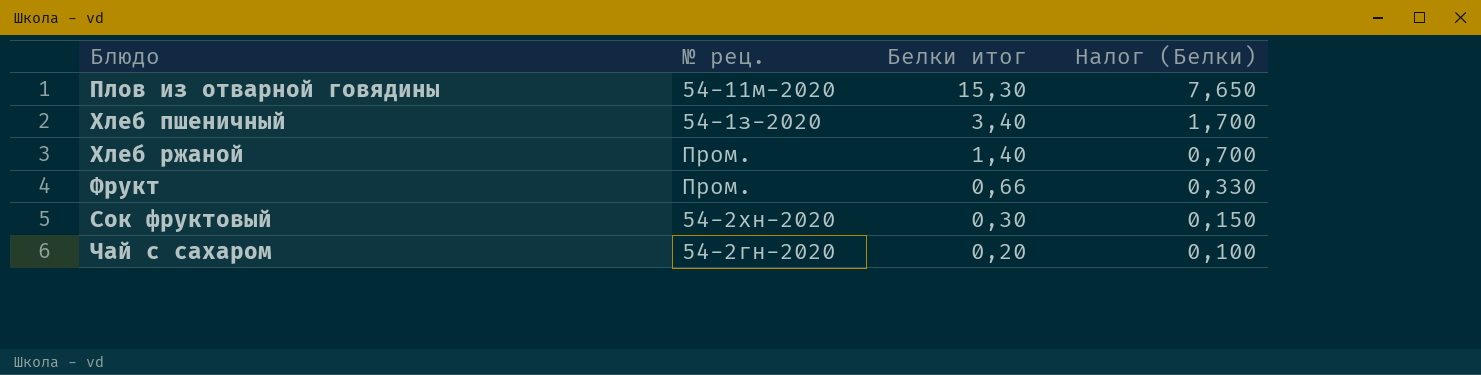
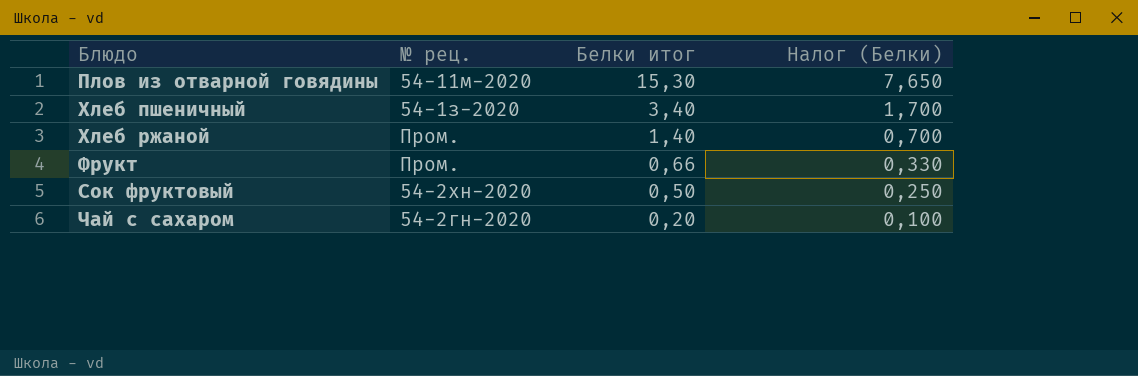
Сок фруктовый | Белки итог: 0,30 -> 0,50
Сок фруктовый | Налог (Белки): 0,150 -> 0,250

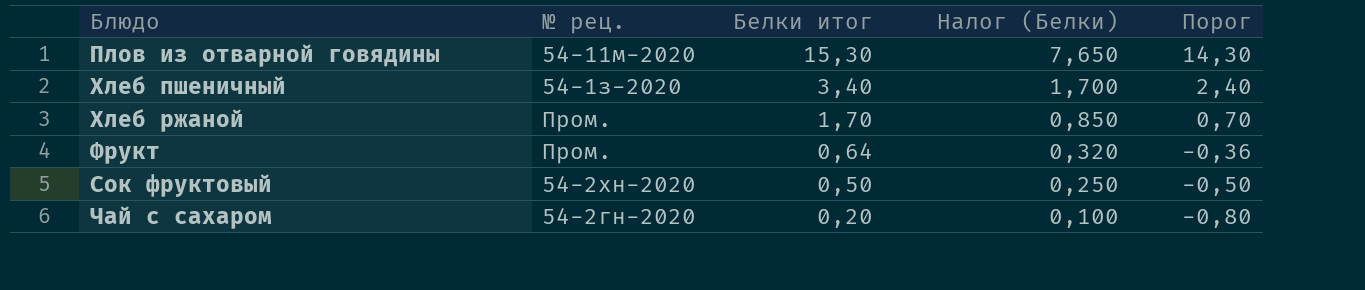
column Порог | formula: none -> [Белки итог] - 1
Хлеб ржаной | Белки итог: 1,40 -> 1,70
Хлеб ржаной | Налог (Белки): 0,700 -> 0,850
Фрукт | Белки итог: 0,66 -> 0,64
Фрукт | Налог (Белки): 0,330 -> 0,320

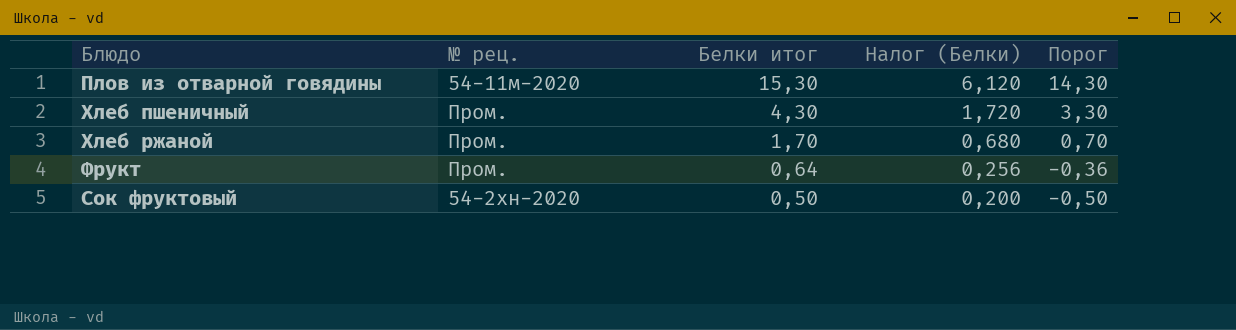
column Налог (Белки) | formula: [Белки итог] * 0,5 -> [Белки итог] * 0,4
row Чай с сахаром: 54-2гн-2020 | 0,20 | 0,100 | -0,80 -> none
Хлеб пшеничный | № рец.: 54-1з-2020 -> Пром.
Хлеб пшеничный | Белки итог: 3,40 -> 4,30
Хлеб пшеничный | Порог: 2,40 -> 3,30

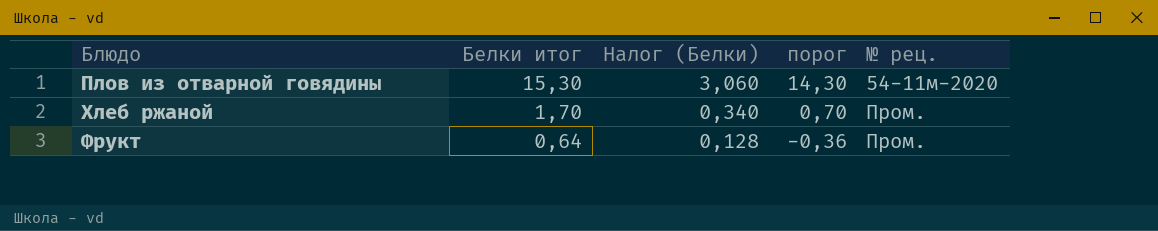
column Налог (Белки) | formula: [Белки итог] * 0,4 -> [Белки итог] * 0,2
column name: Порог -> порог
column № рец. | position: 2 -> 5
row Хлеб пшеничный: Пром. | 4,30 | 1,720 | 3,30 -> none
row Сок фруктовый: 54-2хн-2020 | 0,50 | 0,200 | -0,50 -> none

